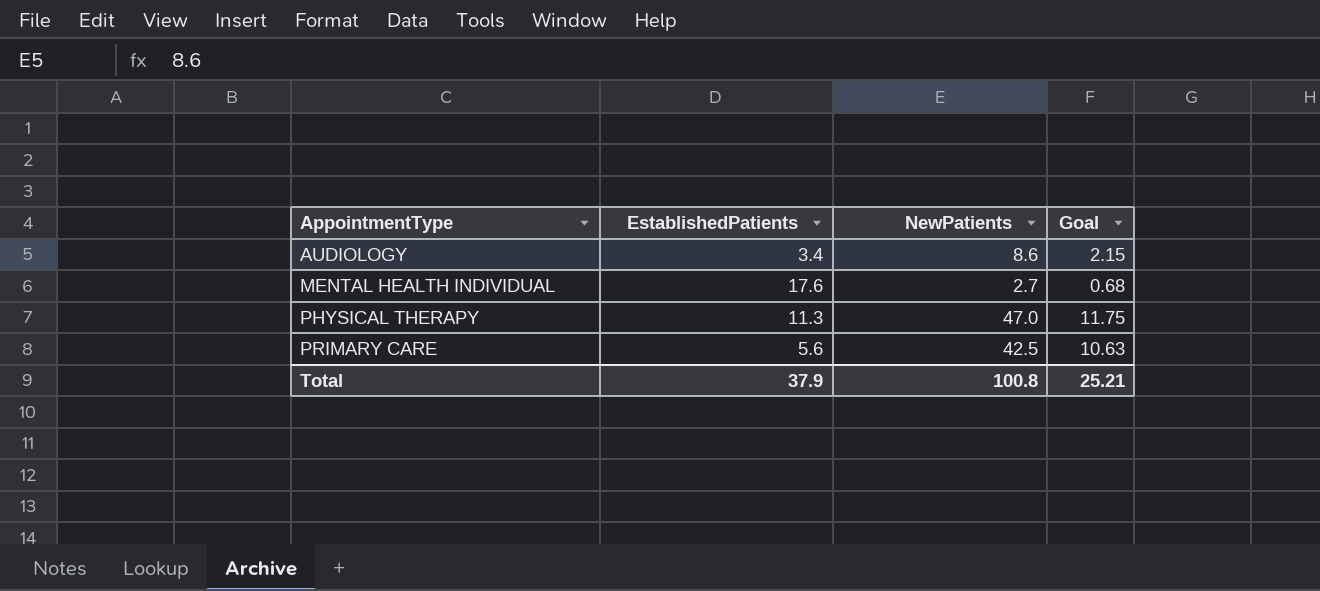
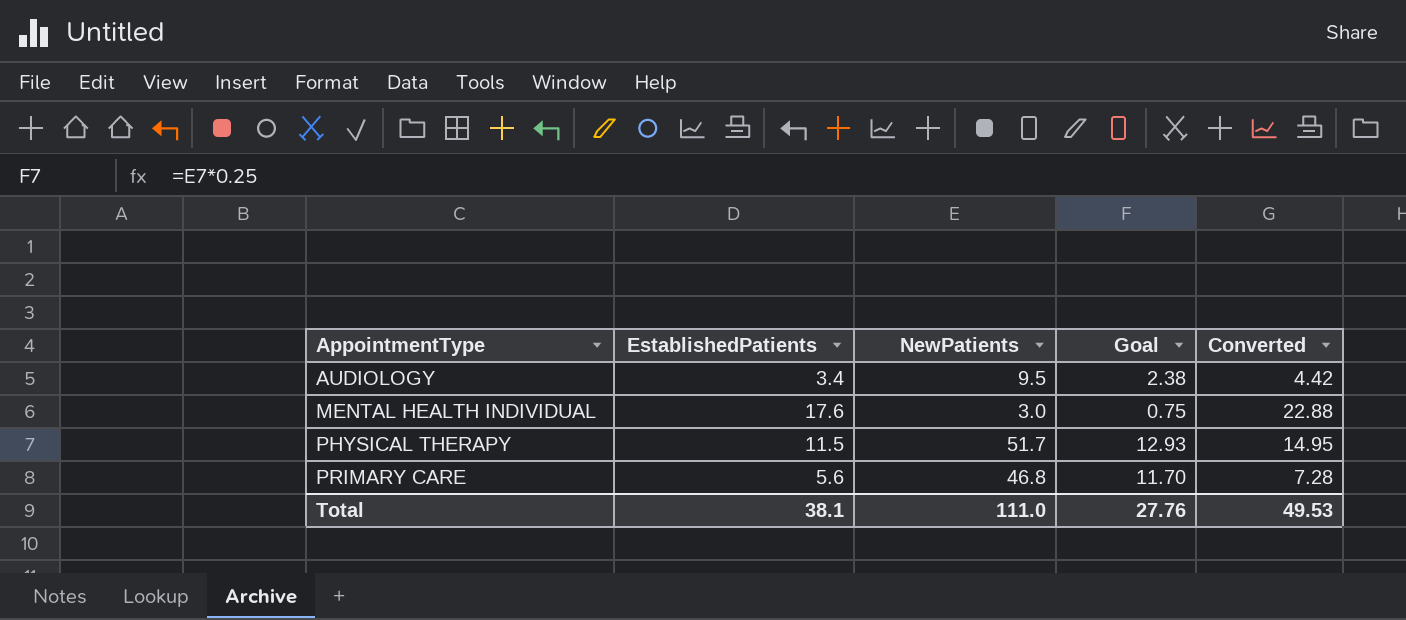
column Converted | formula: none -> [EstablishedPatients] * 1.3
AUDIOLOGY | NewPatients: 8.6 -> 9.5
AUDIOLOGY | Goal: 2.15 -> 2.38
MENTAL HEALTH INDIVIDUAL | NewPatients: 2.7 -> 3.0
MENTAL HEALTH INDIVIDUAL | Goal: 0.68 -> 0.75
PHYSICAL THERAPY | EstablishedPatients: 11.3 -> 11.5
PHYSICAL THERAPY | NewPatients: 47.0 -> 51.7
PHYSICAL THERAPY | Goal: 11.75 -> 12.93
PRIMARY CARE | NewPatients: 42.5 -> 46.8
PRIMARY CARE | Goal: 10.63 -> 11.70
Total | EstablishedPatients: 37.9 -> 38.1
Total | NewPatients: 100.8 -> 111.0
Total | Goal: 25.21 -> 27.76

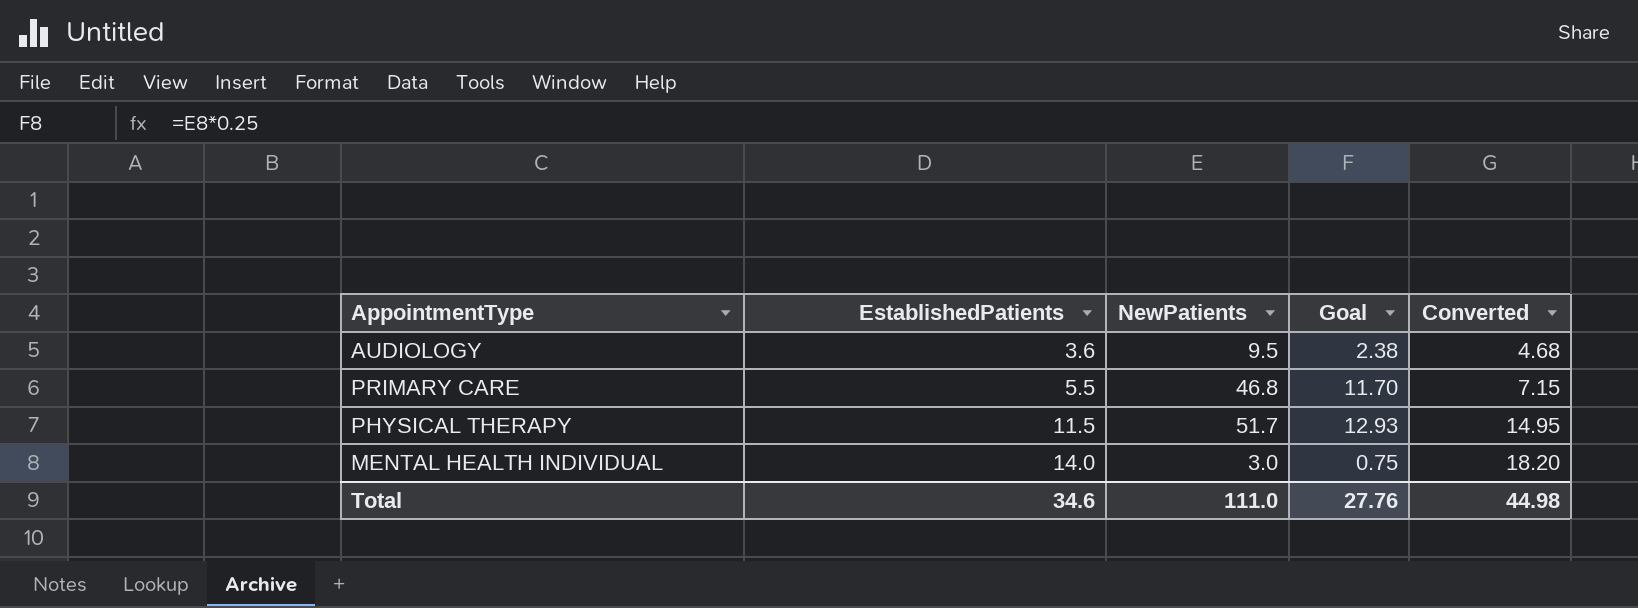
row order: AppointmentType ascending -> EstablishedPatients ascending
AUDIOLOGY | EstablishedPatients: 3.4 -> 3.6
AUDIOLOGY | Converted: 4.42 -> 4.68
PRIMARY CARE | EstablishedPatients: 5.6 -> 5.5
PRIMARY CARE | Converted: 7.28 -> 7.15
MENTAL HEALTH INDIVIDUAL | EstablishedPatients: 17.6 -> 14.0
MENTAL HEALTH INDIVIDUAL | Converted: 22.88 -> 18.20
Total | EstablishedPatients: 38.1 -> 34.6
Total | Converted: 49.53 -> 44.98

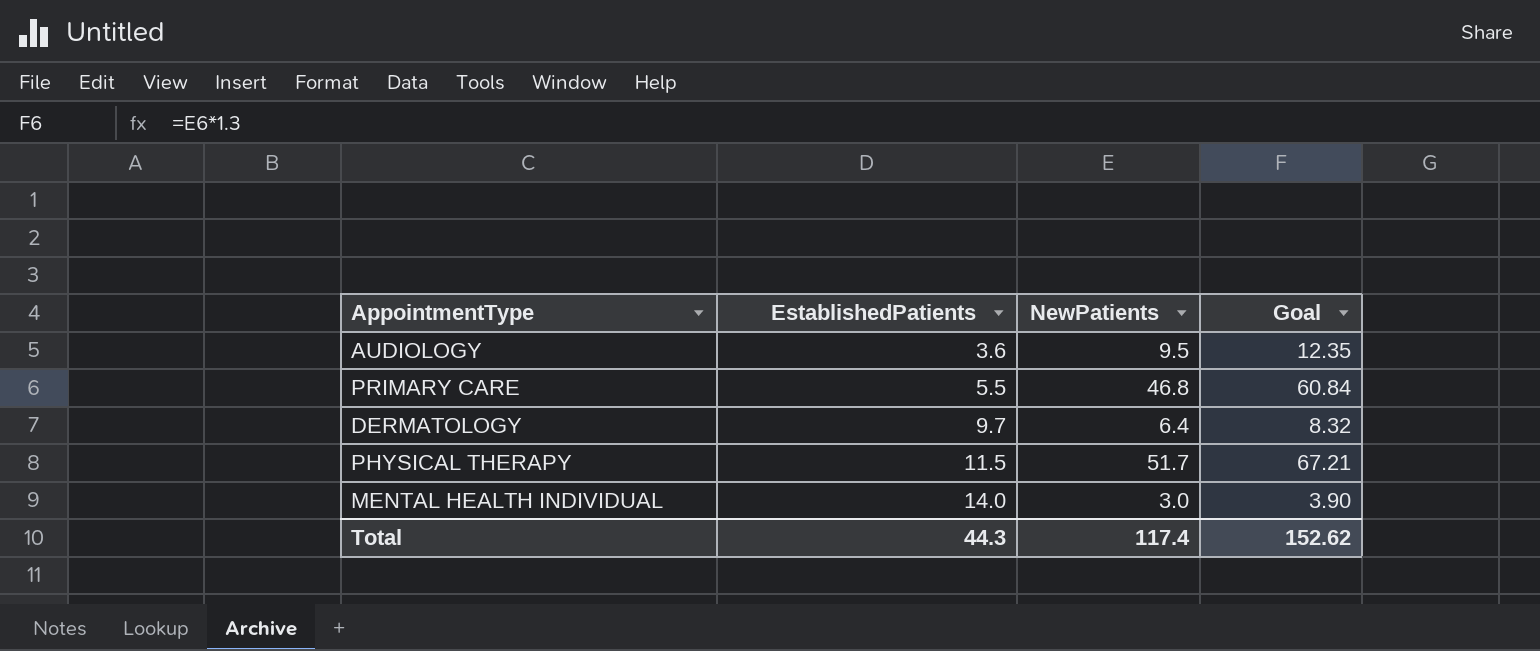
column Converted | formula: [EstablishedPatients] * 1.3 -> none
column Goal | formula: [NewPatients] * 0.25 -> [NewPatients] * 1.3
row DERMATOLOGY: none -> 9.7 | 6.4 | 8.32
Total | EstablishedPatients: 34.6 -> 44.3
Total | NewPatients: 111.0 -> 117.4
Total | Goal: 27.76 -> 152.62

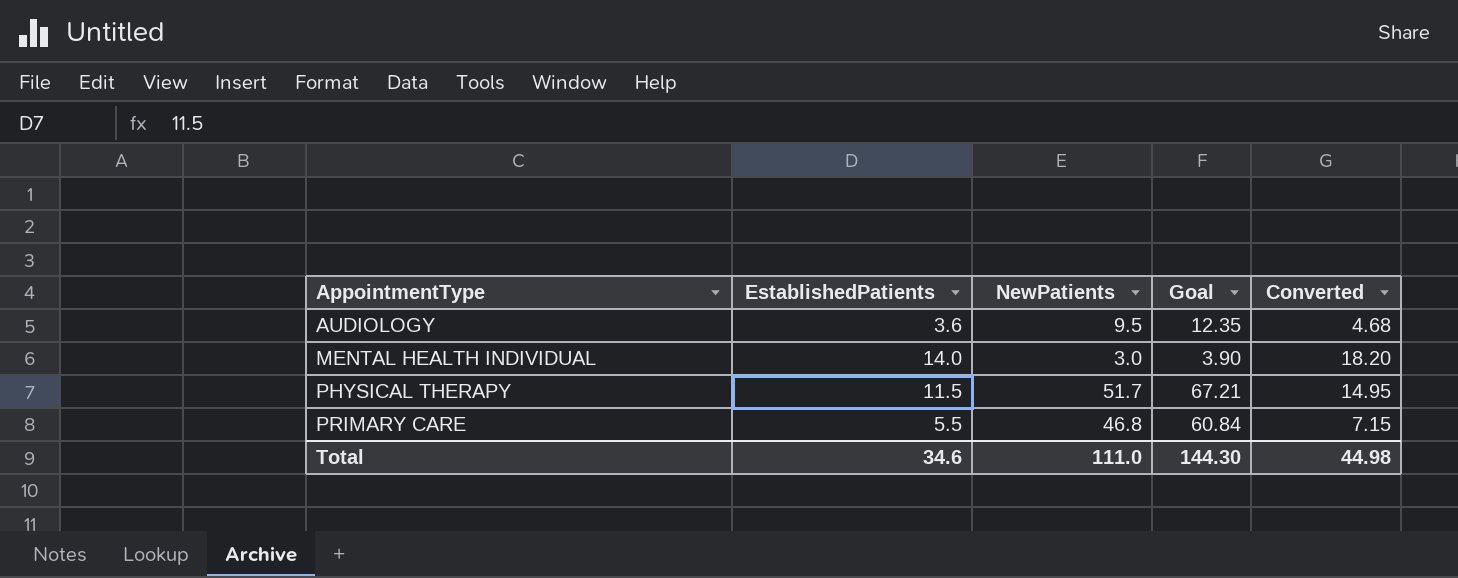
row order: EstablishedPatients ascending -> AppointmentType ascending
column Converted | formula: none -> [EstablishedPatients] * 1.3
row DERMATOLOGY: 9.7 | 6.4 | 8.32 -> none
Total | EstablishedPatients: 44.3 -> 34.6
Total | NewPatients: 117.4 -> 111.0
Total | Goal: 152.62 -> 144.30

